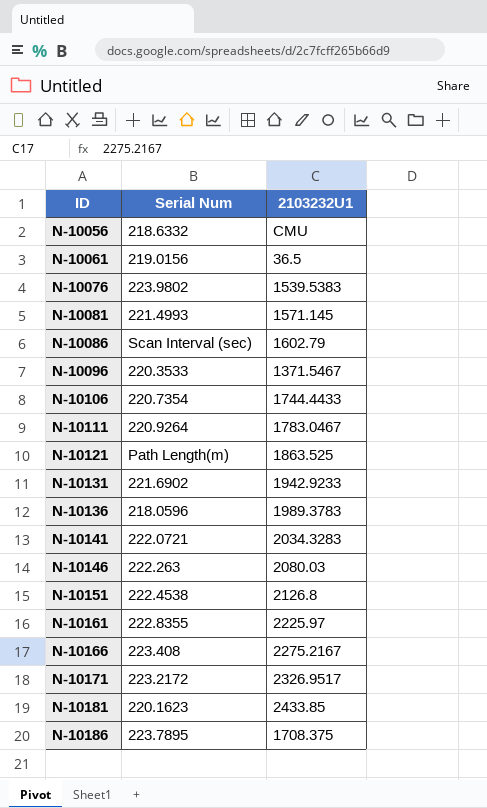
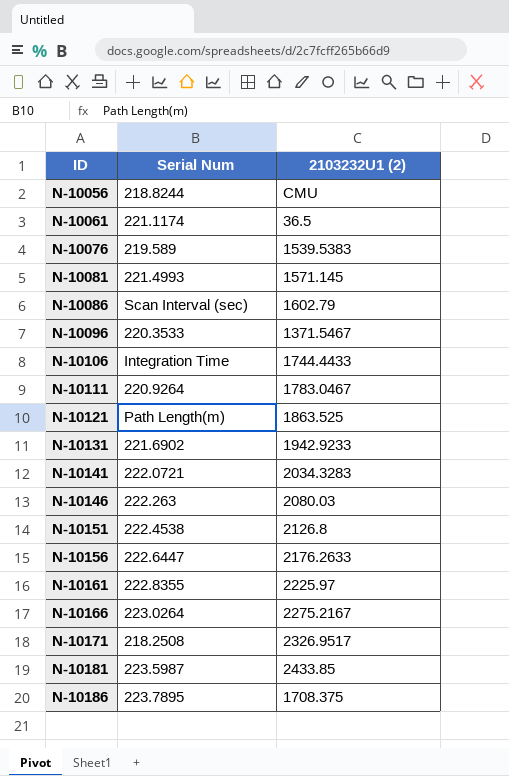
column name: 2103232U1 -> 2103232U1 (2)
row N-10136: 218.0596 | 1989.3783 -> none
N-10056 | Serial Num: 218.6332 -> 218.8244
N-10061 | Serial Num: 219.0156 -> 221.1174
N-10076 | Serial Num: 223.9802 -> 219.589
N-10106 | Serial Num: 220.7354 -> Integration Time
row N-10156: none -> 222.6447 | 2176.2633
N-10166 | Serial Num: 223.408 -> 223.0264
N-10171 | Serial Num: 223.2172 -> 218.2508
N-10181 | Serial Num: 220.1623 -> 223.5987

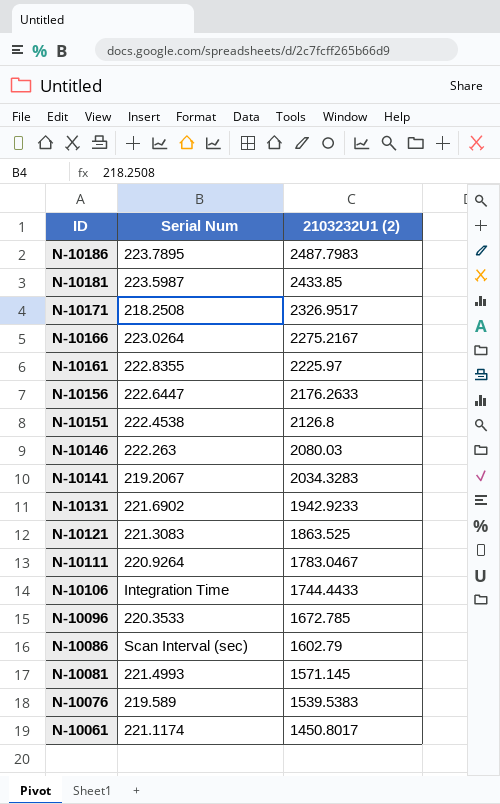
row order: ID ascending -> ID descending
row N-10056: 218.8244 | CMU -> none
N-10186 | 2103232U1 (2): 1708.375 -> 2487.7983
N-10141 | Serial Num: 222.0721 -> 219.2067
N-10121 | Serial Num: Path Length(m) -> 221.3083
N-10096 | 2103232U1 (2): 1371.5467 -> 1672.785
N-10061 | 2103232U1 (2): 36.5 -> 1450.8017

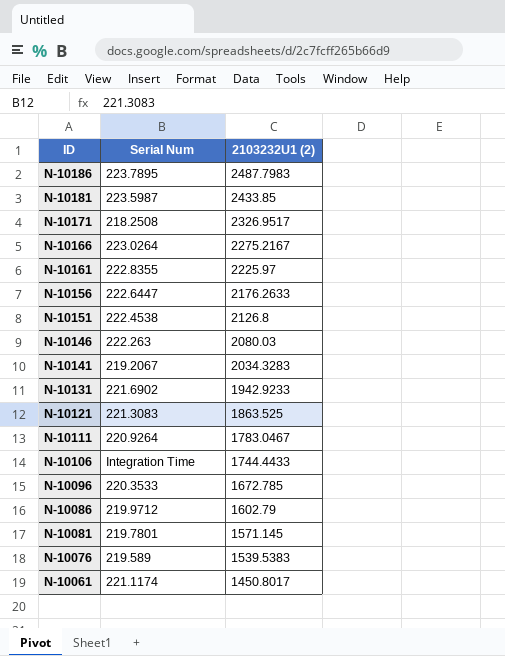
N-10086 | Serial Num: Scan Interval (sec) -> 219.9712
N-10081 | Serial Num: 221.4993 -> 219.7801

